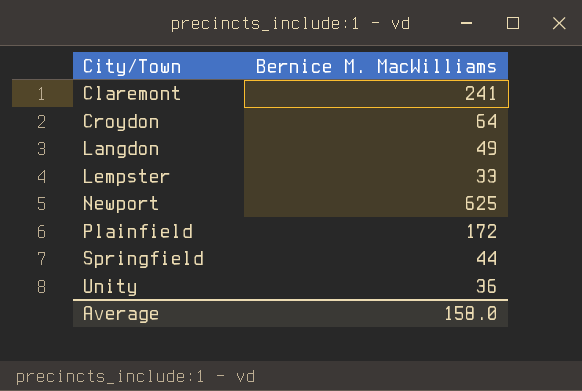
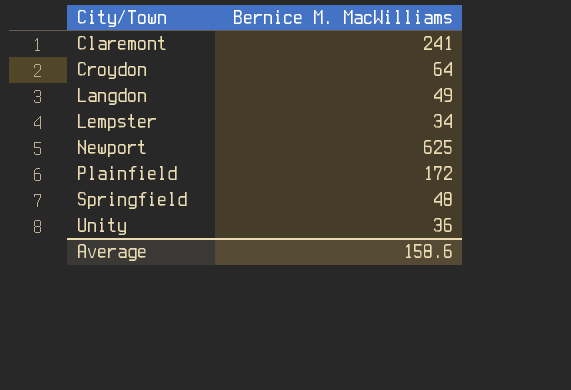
Lempster | Bernice M. MacWilliams: 33 -> 34
Springfield | Bernice M. MacWilliams: 44 -> 48
Average | Bernice M. MacWilliams: 158.0 -> 158.6

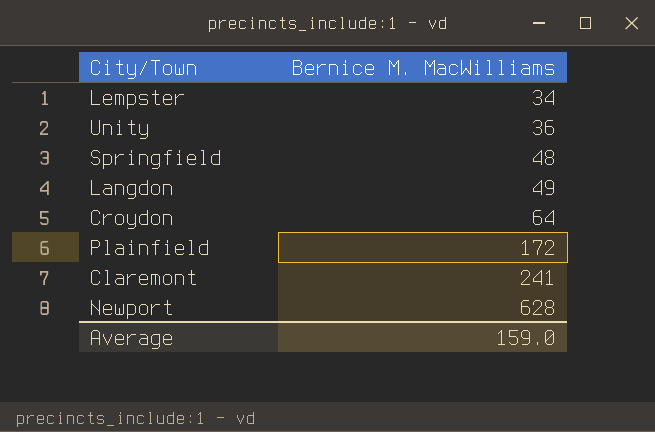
row order: City/Town ascending -> Bernice M. MacWilliams ascending
Newport | Bernice M. MacWilliams: 625 -> 628
Average | Bernice M. MacWilliams: 158.6 -> 159.0

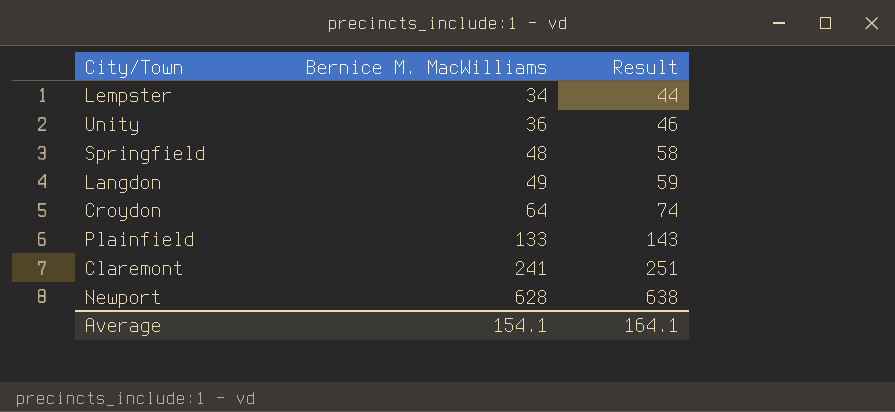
column Result | formula: none -> [Bernice M. MacWilliams] + 10
Plainfield | Bernice M. MacWilliams: 172 -> 133
Average | Bernice M. MacWilliams: 159.0 -> 154.1

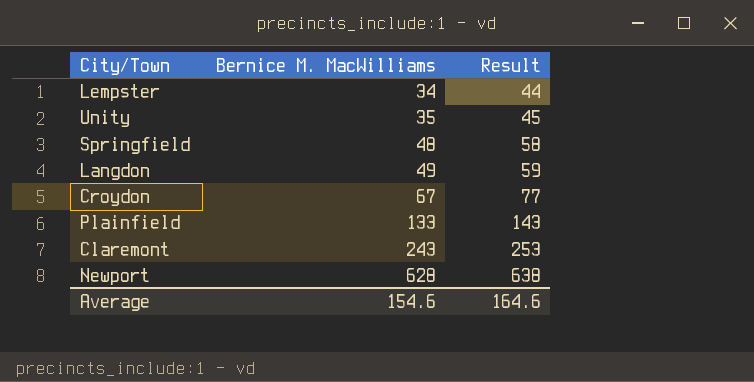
Unity | Bernice M. MacWilliams: 36 -> 35
Unity | Result: 46 -> 45
Croydon | Bernice M. MacWilliams: 64 -> 67
Croydon | Result: 74 -> 77
Claremont | Bernice M. MacWilliams: 241 -> 243
Claremont | Result: 251 -> 253
Average | Bernice M. MacWilliams: 154.1 -> 154.6
Average | Result: 164.1 -> 164.6

